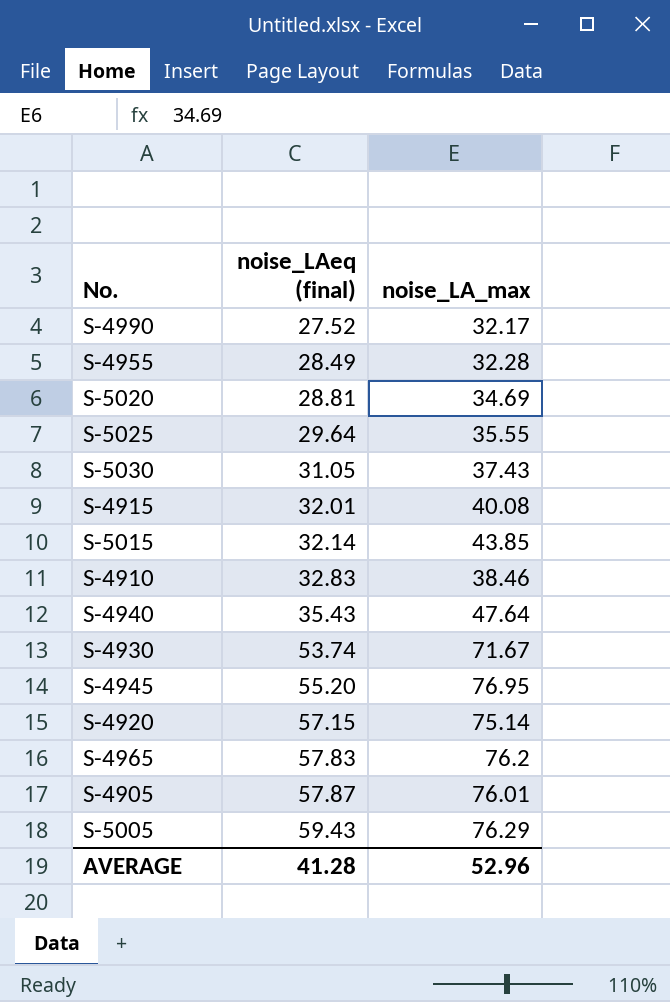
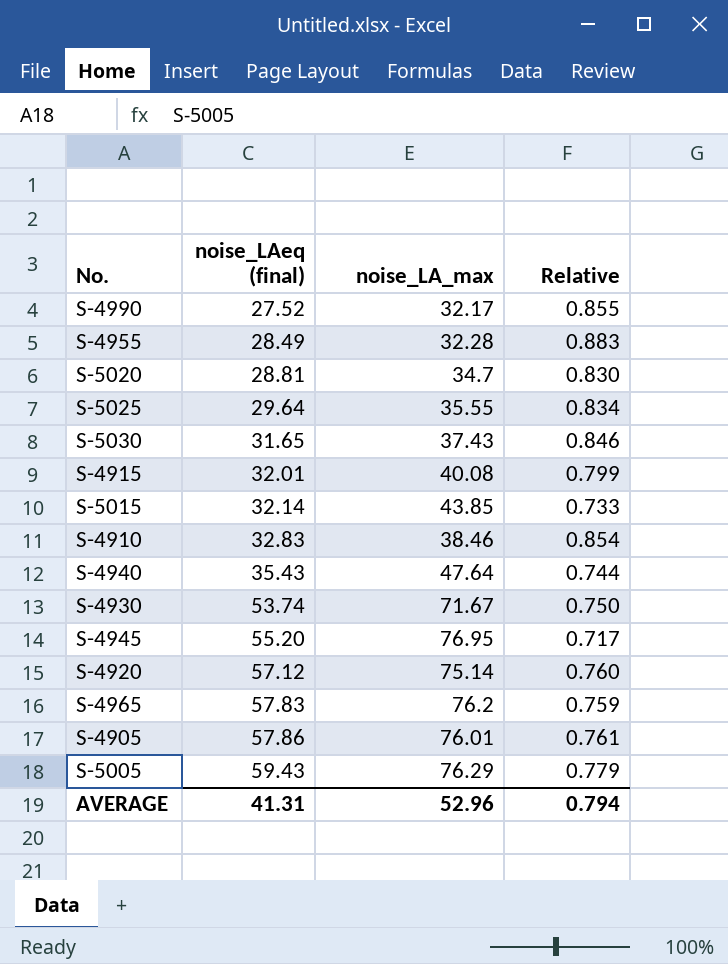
column Relative | formula: none -> [noise_LAeq (final)] / [noise_LA_max]
S-5020 | noise_LA_max: 34.69 -> 34.7
S-5030 | noise_LAeq (final): 31.05 -> 31.65
S-4920 | noise_LAeq (final): 57.15 -> 57.12
S-4905 | noise_LAeq (final): 57.87 -> 57.86
AVERAGE | noise_LAeq (final): 41.28 -> 41.31

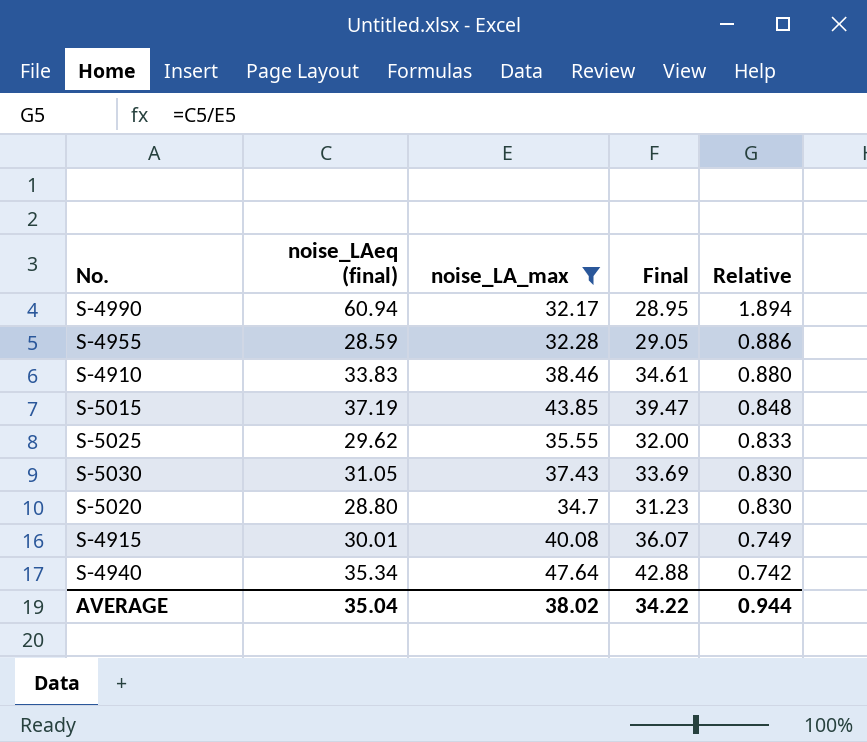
filter: none -> noise_LA_max <= 47.64
row order: noise_LAeq (final) ascending -> Relative descending
column Final | formula: none -> [noise_LA_max] * 0.9
S-4990 | noise_LAeq (final): 27.52 -> 60.94
S-4990 | Relative: 0.855 -> 1.894
S-4955 | noise_LAeq (final): 28.49 -> 28.59
S-4955 | Relative: 0.883 -> 0.886
S-4910 | noise_LAeq (final): 32.83 -> 33.83
S-4910 | Relative: 0.854 -> 0.880
S-5015 | noise_LAeq (final): 32.14 -> 37.19
S-5015 | Relative: 0.733 -> 0.848
S-5025 | noise_LAeq (final): 29.64 -> 29.62
S-5025 | Relative: 0.834 -> 0.833
S-5030 | noise_LAeq (final): 31.65 -> 31.05
S-5030 | Relative: 0.846 -> 0.830
S-5020 | noise_LAeq (final): 28.81 -> 28.80
S-4915 | noise_LAeq (final): 32.01 -> 30.01
S-4915 | Relative: 0.799 -> 0.749
S-4940 | noise_LAeq (final): 35.43 -> 35.34
S-4940 | Relative: 0.744 -> 0.742
AVERAGE | noise_LAeq (final): 41.31 -> 35.04
AVERAGE | noise_LA_max: 52.96 -> 38.02
AVERAGE | Relative: 0.794 -> 0.944

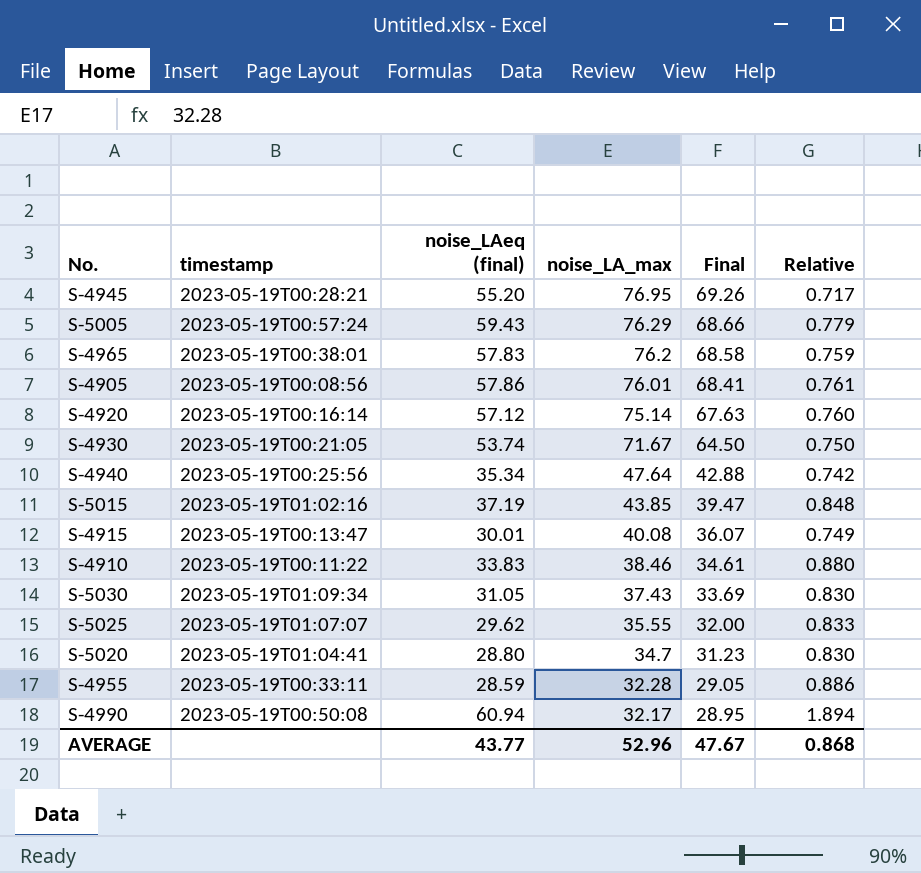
filter: noise_LA_max <= 47.64 -> none
row order: Relative descending -> noise_LA_max descending
column timestamp | position: none -> 2
AVERAGE | noise_LAeq (final): 35.04 -> 43.77
AVERAGE | noise_LA_max: 38.02 -> 52.96
AVERAGE | Final: 34.22 -> 47.67
AVERAGE | Relative: 0.944 -> 0.868

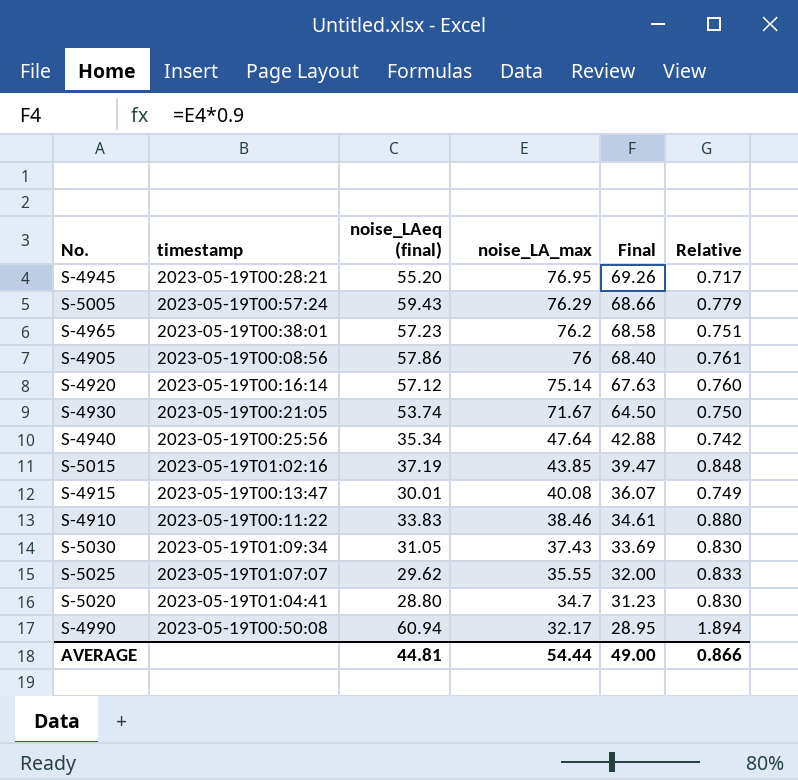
row S-4955: 2023-05-19T00:33:11 | 28.59 | 32.28 | 29.05 | 0.886 -> none
S-4965 | noise_LAeq (final): 57.83 -> 57.23
S-4965 | Relative: 0.759 -> 0.751
S-4905 | noise_LA_max: 76.01 -> 76
S-4905 | Final: 68.41 -> 68.40
AVERAGE | noise_LAeq (final): 43.77 -> 44.81
AVERAGE | noise_LA_max: 52.96 -> 54.44
AVERAGE | Final: 47.67 -> 49.00
AVERAGE | Relative: 0.868 -> 0.866

